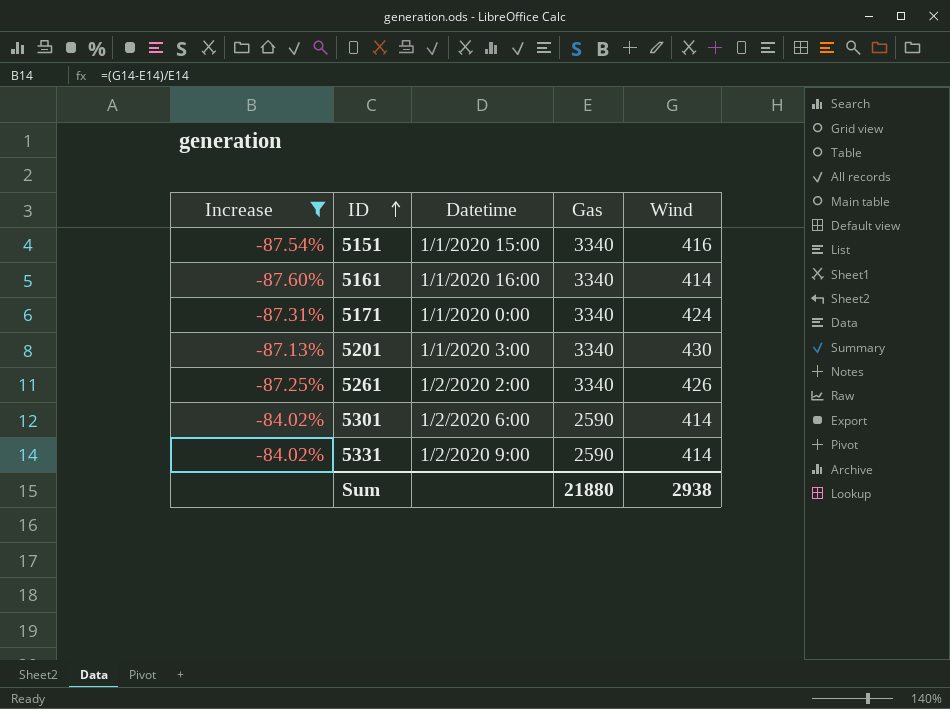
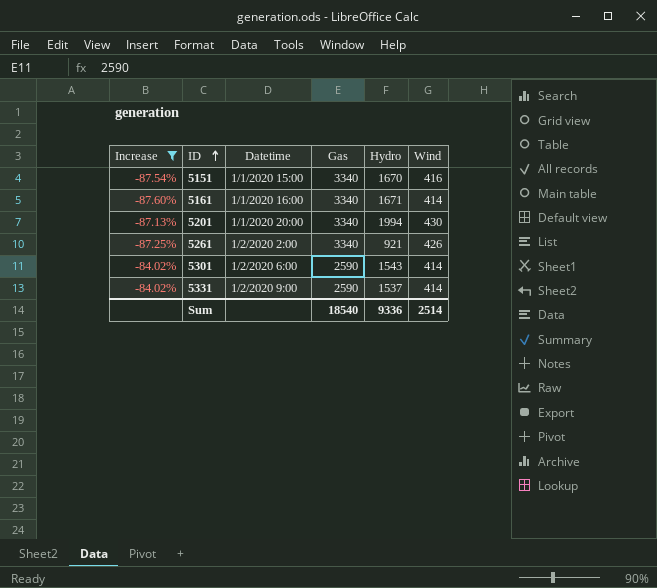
column Hydro | position: none -> 5
row 5171: -87.31% | 1/1/2020 0:00 | 3340 | 424 -> none
5201 | Datetime: 1/1/2020 3:00 -> 1/1/2020 20:00
Sum | Gas: 21880 -> 18540
Sum | Wind: 2938 -> 2514

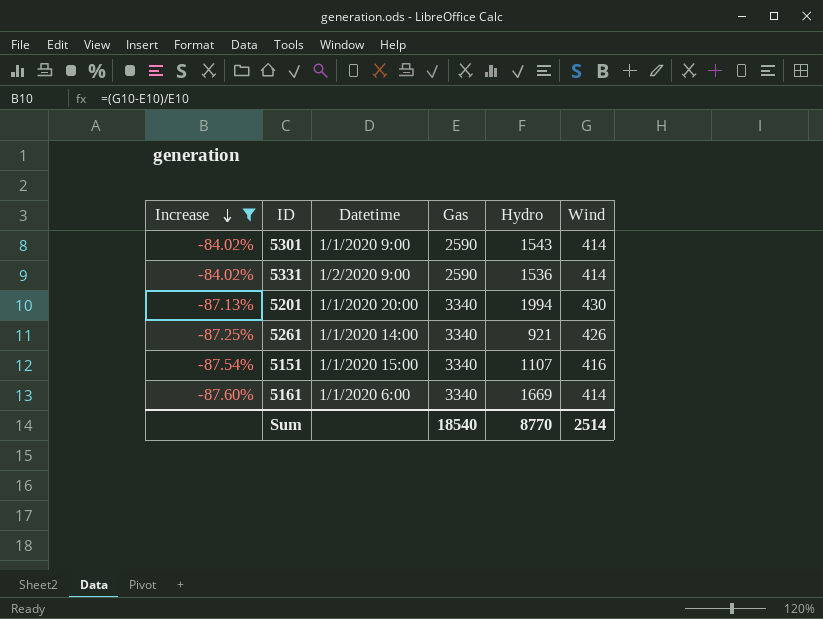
row order: ID ascending -> Increase descending
5301 | Datetime: 1/2/2020 6:00 -> 1/1/2020 9:00
5331 | Hydro: 1537 -> 1536
5261 | Datetime: 1/2/2020 2:00 -> 1/1/2020 14:00
5151 | Hydro: 1670 -> 1107
5161 | Datetime: 1/1/2020 16:00 -> 1/1/2020 6:00
5161 | Hydro: 1671 -> 1669
Sum | Hydro: 9336 -> 8770

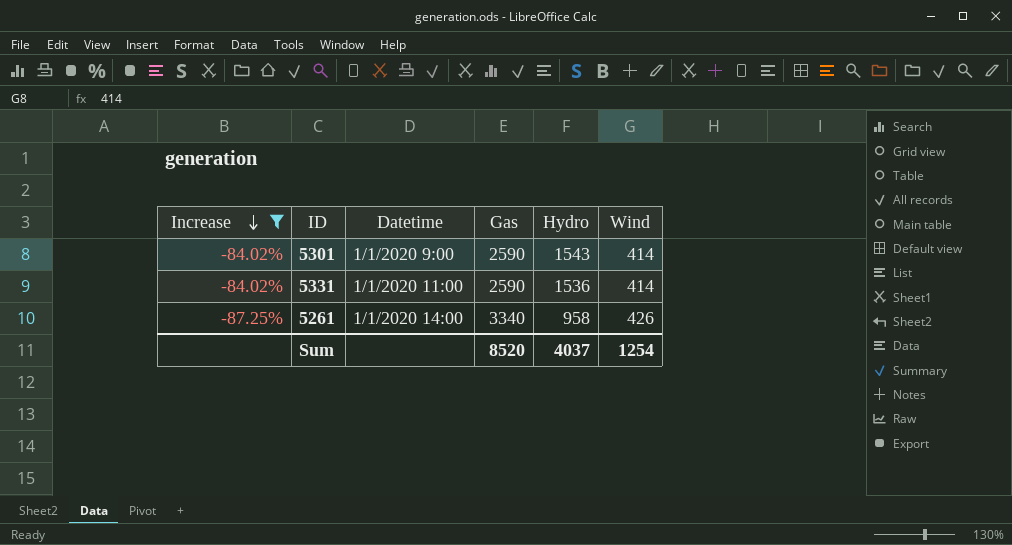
row 5201: -87.13% | 1/1/2020 20:00 | 3340 | 1994 | 430 -> none
row 5151: -87.54% | 1/1/2020 15:00 | 3340 | 1107 | 416 -> none
row 5161: -87.60% | 1/1/2020 6:00 | 3340 | 1669 | 414 -> none
5331 | Datetime: 1/2/2020 9:00 -> 1/1/2020 11:00
5261 | Hydro: 921 -> 958
Sum | Gas: 18540 -> 8520
Sum | Hydro: 8770 -> 4037
Sum | Wind: 2514 -> 1254

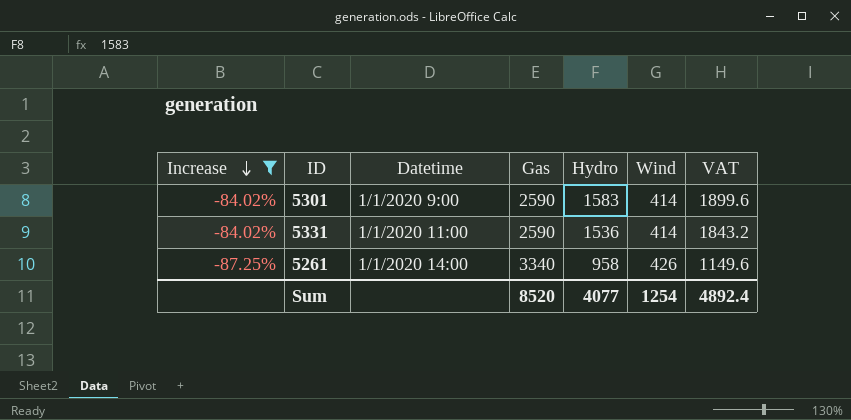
column VAT | formula: none -> [Hydro] * 1.2
5301 | Hydro: 1543 -> 1583
Sum | Hydro: 4037 -> 4077

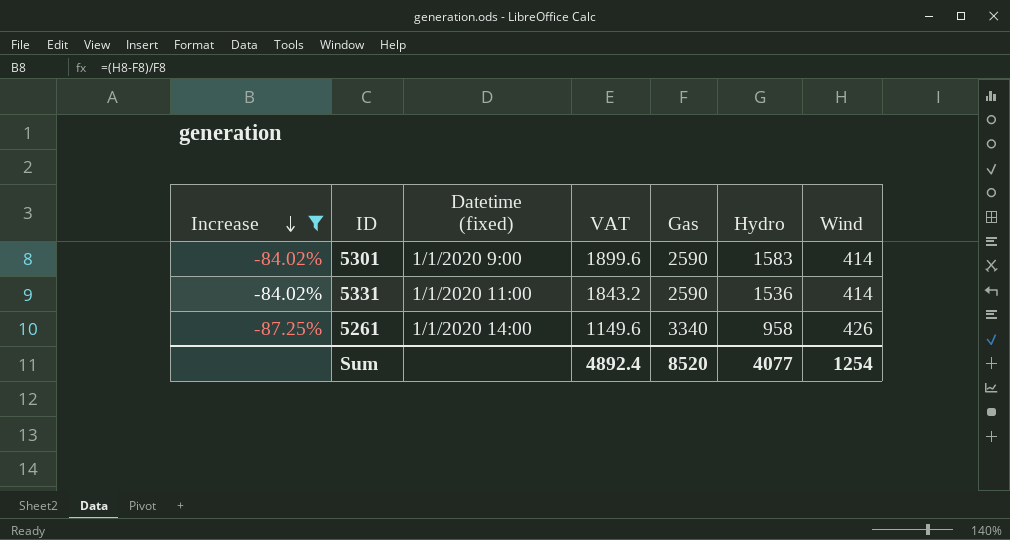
column name: Datetime -> Datetime (fixed)
column VAT | position: 7 -> 4

